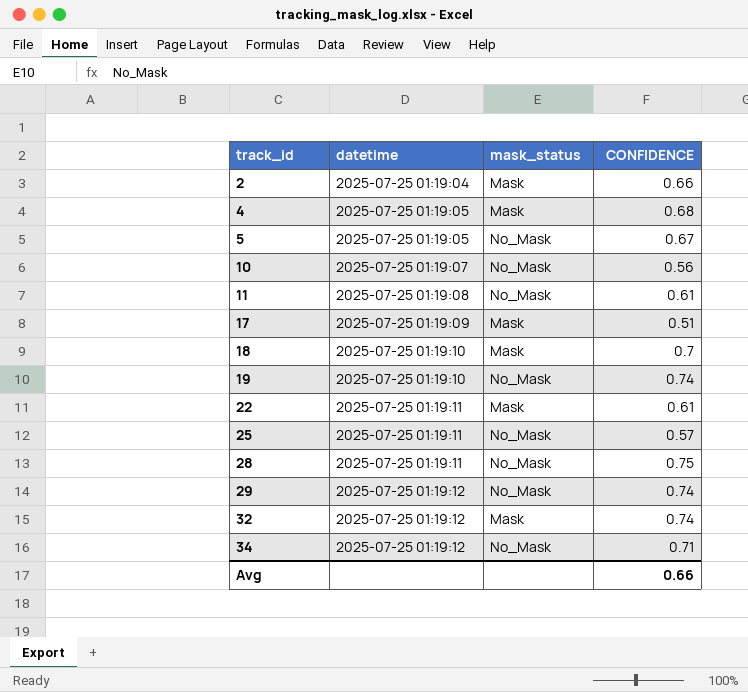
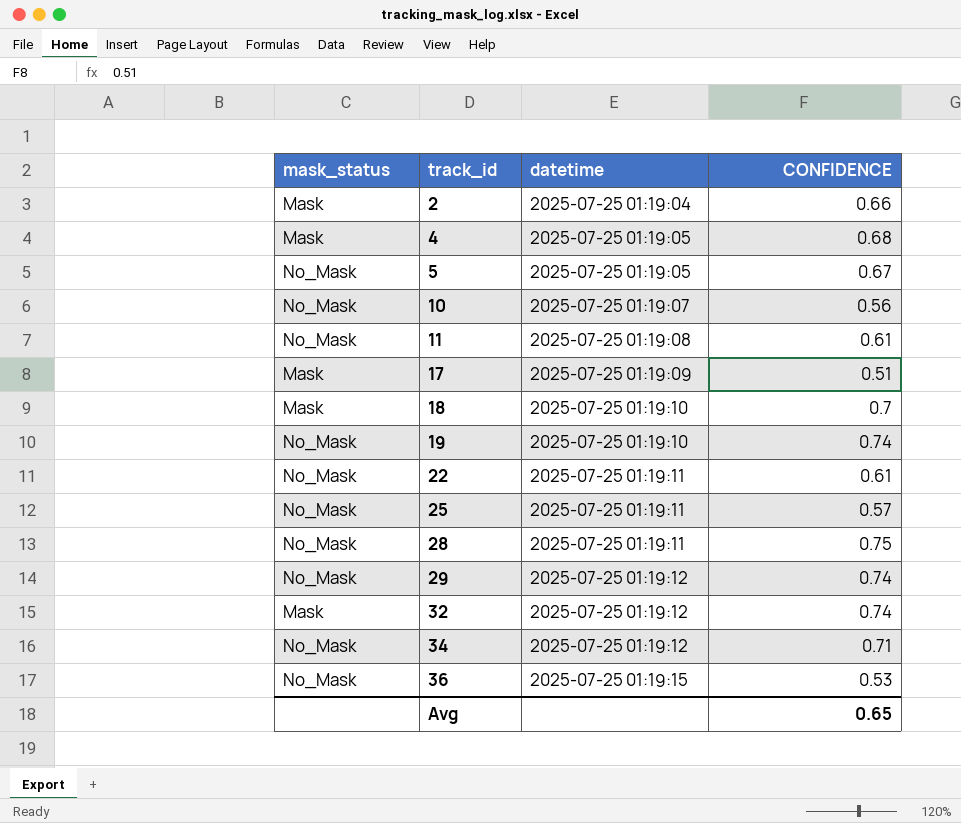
column mask_status | position: 3 -> 1
22 | mask_status: Mask -> No_Mask
row 36: none -> No_Mask | 2025-07-25 01:19:15 | 0.53
Avg | CONFIDENCE: 0.66 -> 0.65

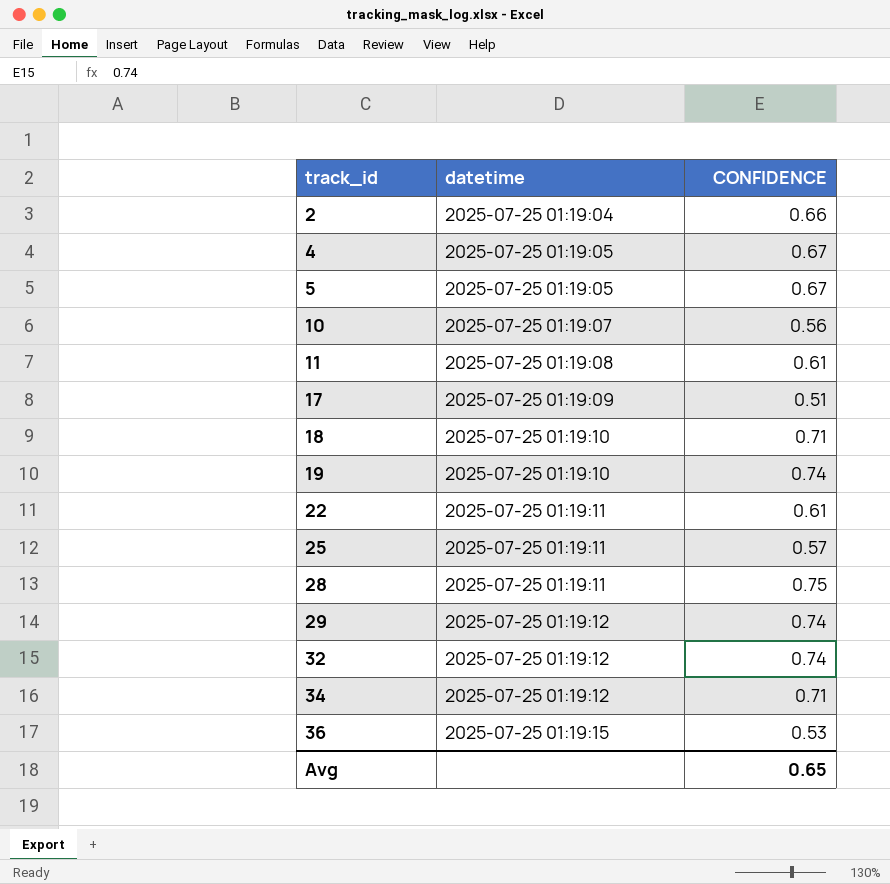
column mask_status | position: 1 -> none
4 | CONFIDENCE: 0.68 -> 0.67
18 | CONFIDENCE: 0.7 -> 0.71

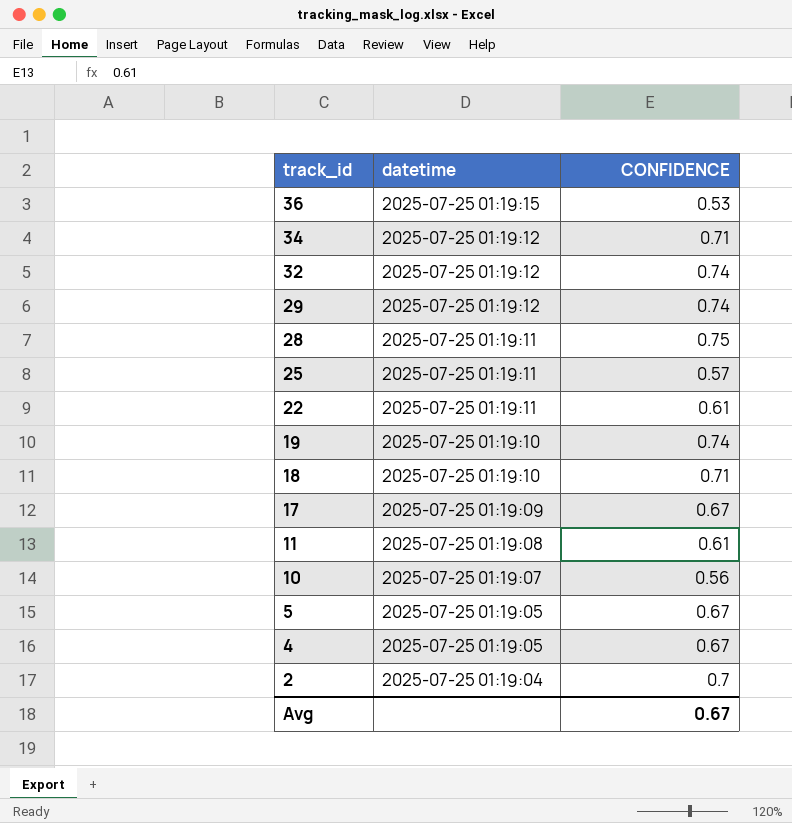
row order: track_id ascending -> track_id descending
17 | CONFIDENCE: 0.51 -> 0.67
2 | CONFIDENCE: 0.66 -> 0.7
Avg | CONFIDENCE: 0.65 -> 0.67

